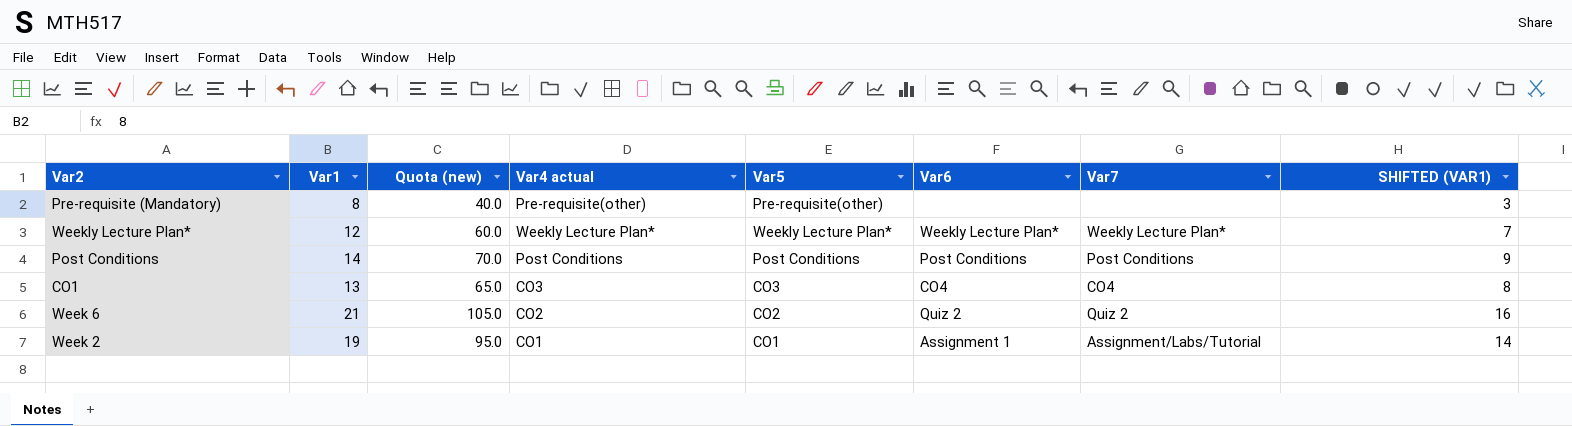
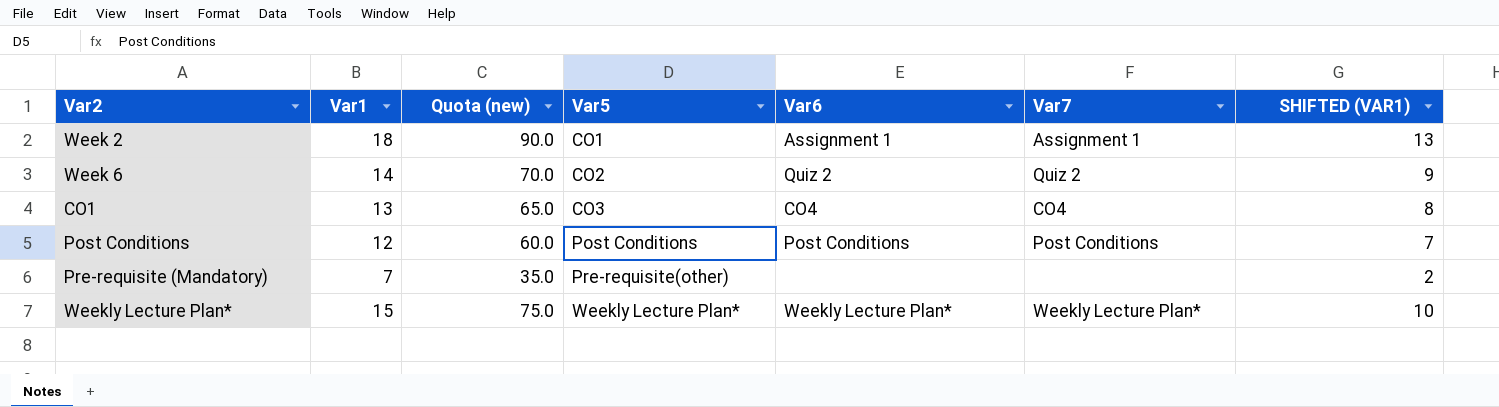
row order: none -> Var5 ascending
column Var4 actual | position: 4 -> none
Week 2 | Var1: 19 -> 18
Week 2 | Quota (new): 95.0 -> 90.0
Week 2 | Var7: Assignment/Labs/Tutorial -> Assignment 1
Week 2 | SHIFTED (VAR1): 14 -> 13
Week 6 | Var1: 21 -> 14
Week 6 | Quota (new): 105.0 -> 70.0
Week 6 | SHIFTED (VAR1): 16 -> 9
Post Conditions | Var1: 14 -> 12
Post Conditions | Quota (new): 70.0 -> 60.0
Post Conditions | SHIFTED (VAR1): 9 -> 7
Pre-requisite (Mandatory) | Var1: 8 -> 7
Pre-requisite (Mandatory) | Quota (new): 40.0 -> 35.0
Pre-requisite (Mandatory) | SHIFTED (VAR1): 3 -> 2
Weekly Lecture Plan* | Var1: 12 -> 15
Weekly Lecture Plan* | Quota (new): 60.0 -> 75.0
Weekly Lecture Plan* | SHIFTED (VAR1): 7 -> 10

